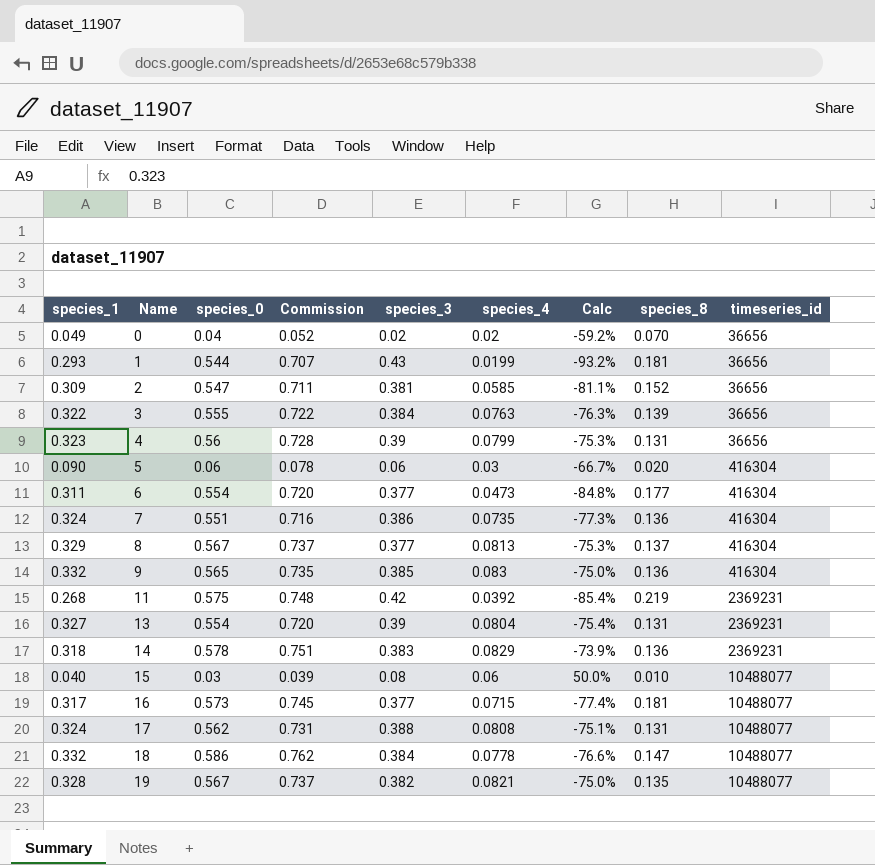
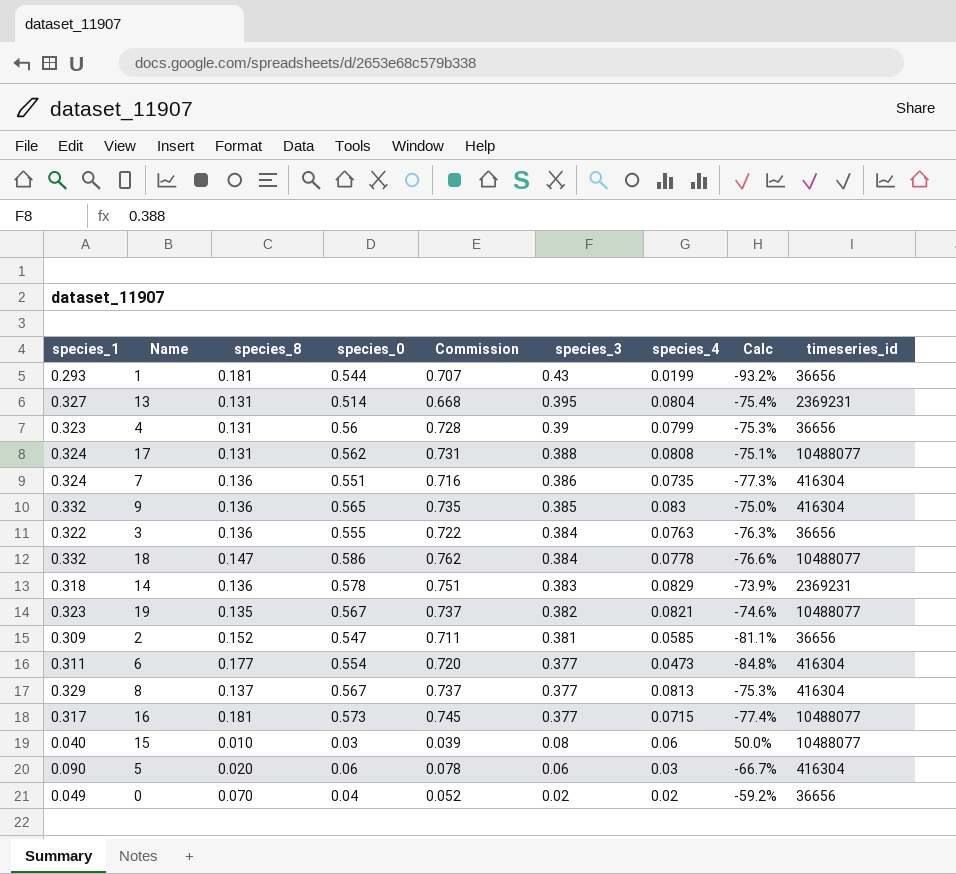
row order: Name ascending -> species_3 descending
column species_8 | position: 8 -> 3
row 11: 0.268 | 0.575 | 0.748 | 0.42 | 0.0392 | -85.4% | 0.219 | 2369231 -> none
13 | species_0: 0.554 -> 0.514
13 | Commission: 0.720 -> 0.668
13 | species_3: 0.39 -> 0.395
3 | species_8: 0.139 -> 0.136
19 | species_1: 0.328 -> 0.323
19 | Calc: -75.0% -> -74.6%

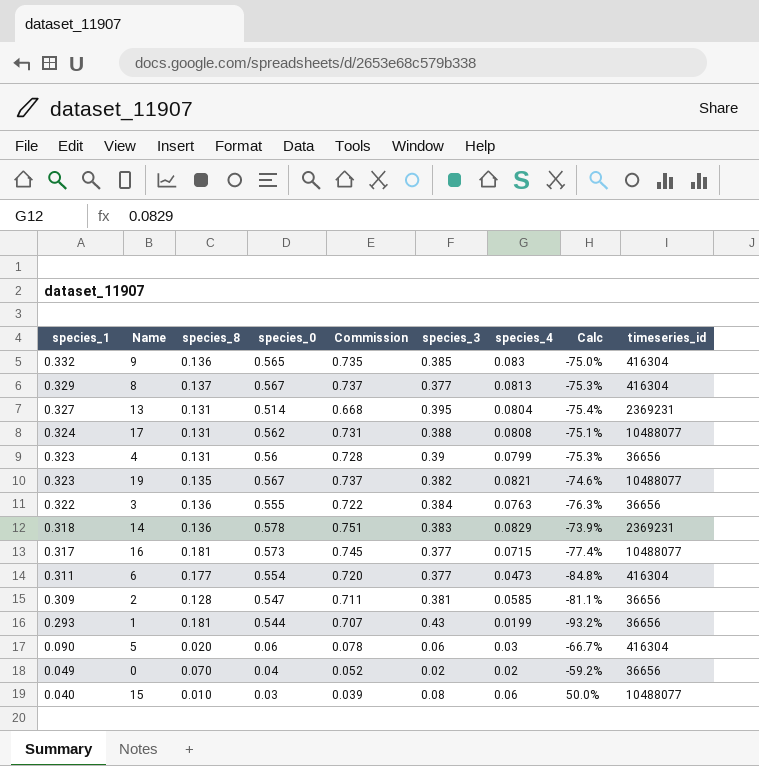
row order: species_3 descending -> species_1 descending
row 7: 0.324 | 0.136 | 0.551 | 0.716 | 0.386 | 0.0735 | -77.3% | 416304 -> none
row 18: 0.332 | 0.147 | 0.586 | 0.762 | 0.384 | 0.0778 | -76.6% | 10488077 -> none
2 | species_8: 0.152 -> 0.128

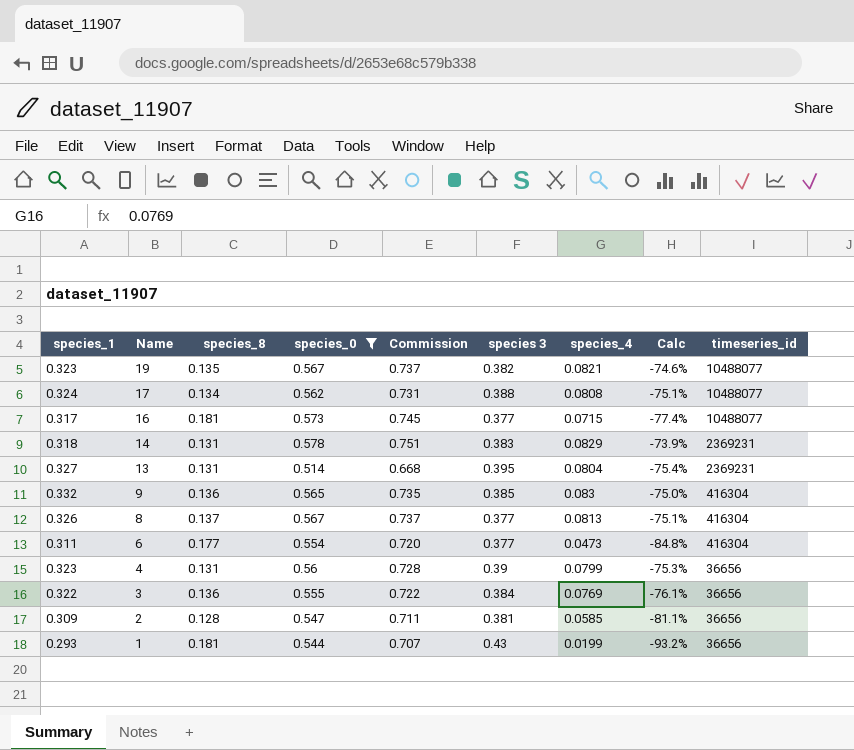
filter: none -> species_0 >= 0.514
row order: species_1 descending -> Name descending
column name: species_3 -> species 3
17 | species_8: 0.131 -> 0.134
14 | species_8: 0.136 -> 0.131
8 | species_1: 0.329 -> 0.326
8 | Calc: -75.3% -> -75.1%
3 | species_4: 0.0763 -> 0.0769
3 | Calc: -76.3% -> -76.1%

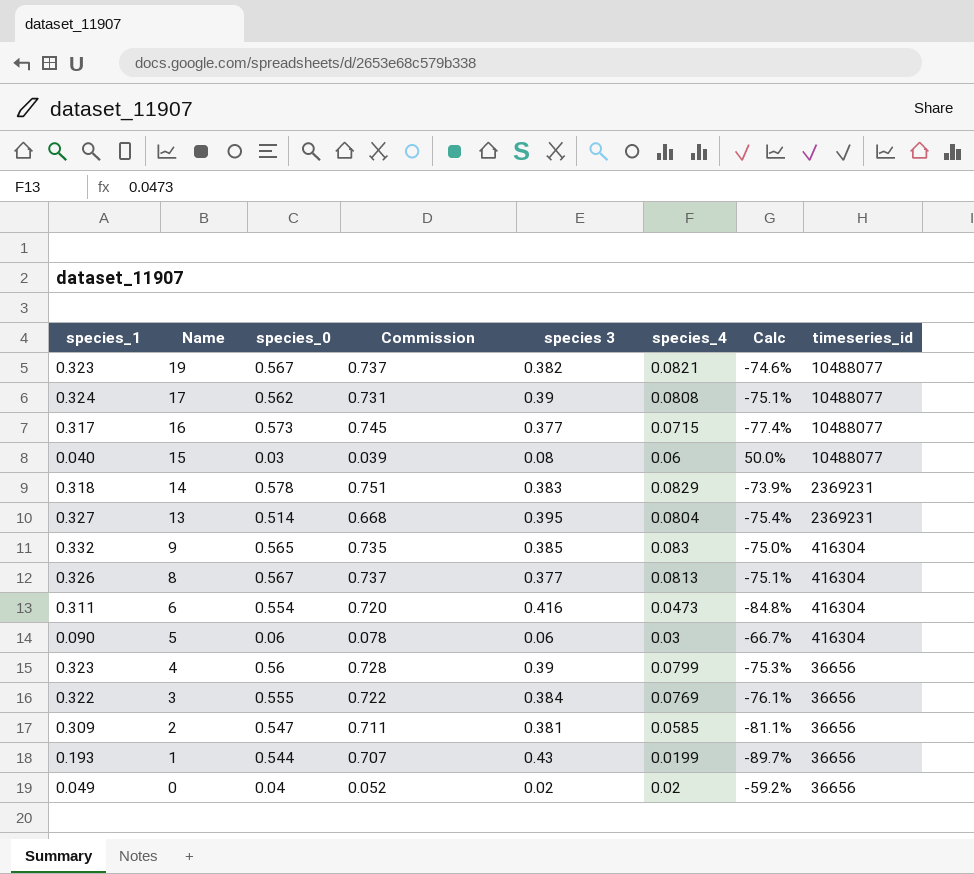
filter: species_0 >= 0.514 -> none
column species_8 | position: 3 -> none
17 | species 3: 0.388 -> 0.39
6 | species 3: 0.377 -> 0.416
1 | species_1: 0.293 -> 0.193
1 | Calc: -93.2% -> -89.7%

